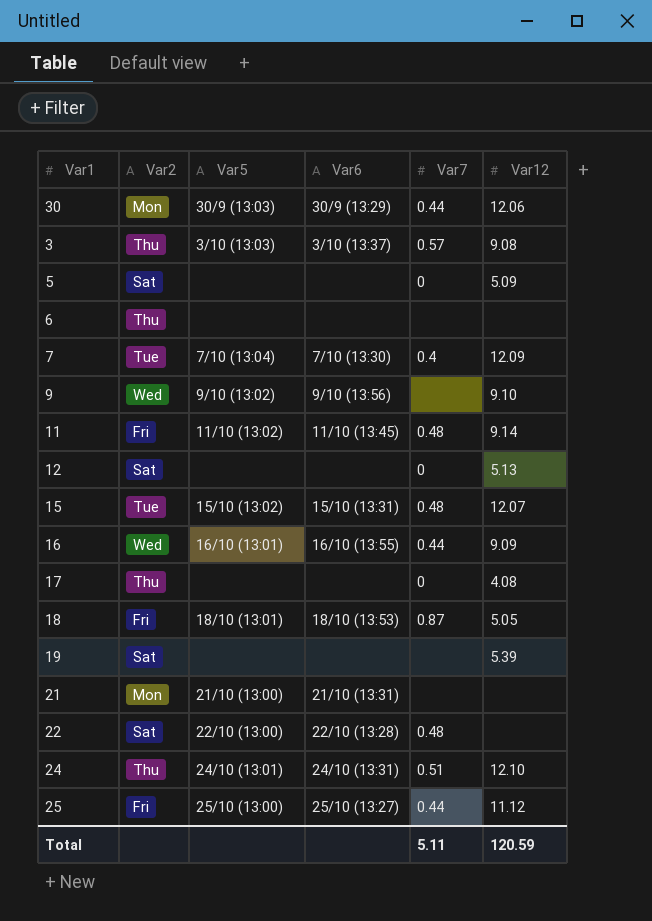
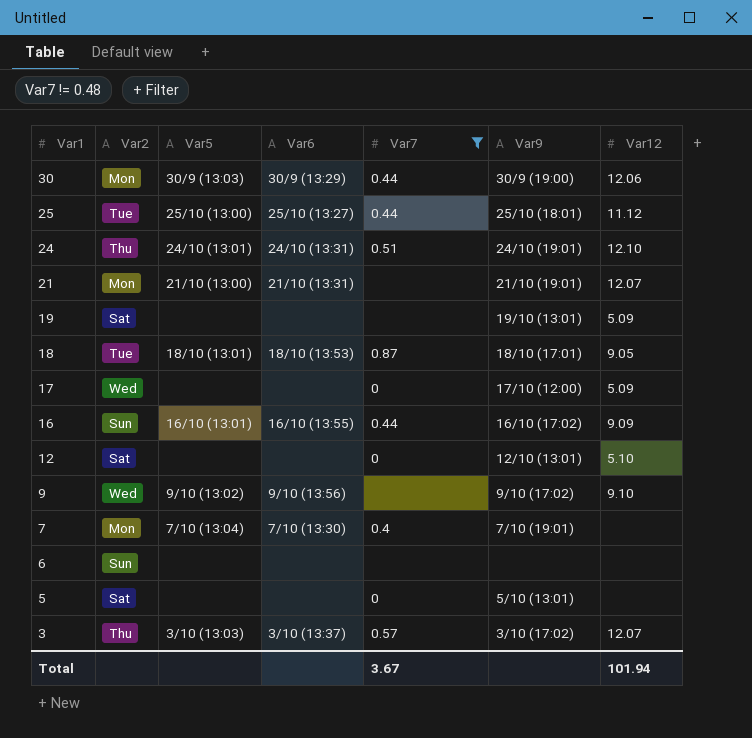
filter: none -> Var7 != 0.48
row order: none -> Var1 descending
column Var9 | position: none -> 6
25 | Var2: Fri -> Tue
21 | Var12: none -> 12.07
19 | Var12: 5.39 -> 5.09
18 | Var2: Fri -> Tue
18 | Var12: 5.05 -> 9.05
17 | Var2: Thu -> Wed
17 | Var12: 4.08 -> 5.09
16 | Var2: Wed -> Sun
12 | Var12: 5.13 -> 5.10
7 | Var2: Tue -> Mon
7 | Var12: 12.09 -> none
6 | Var2: Thu -> Sun
5 | Var12: 5.09 -> none
3 | Var12: 9.08 -> 12.07
Total | Var7: 5.11 -> 3.67
Total | Var12: 120.59 -> 101.94

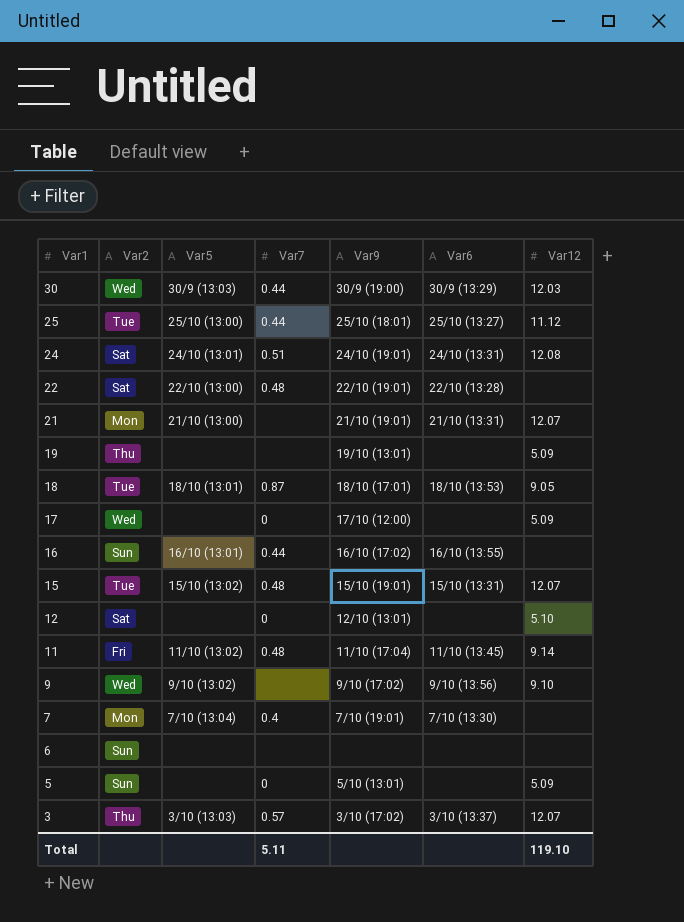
filter: Var7 != 0.48 -> none
column Var6 | position: 4 -> 6
30 | Var2: Mon -> Wed
30 | Var12: 12.06 -> 12.03
24 | Var2: Thu -> Sat
24 | Var12: 12.10 -> 12.08
19 | Var2: Sat -> Thu
16 | Var12: 9.09 -> none
5 | Var2: Sat -> Sun
5 | Var12: none -> 5.09
Total | Var7: 3.67 -> 5.11
Total | Var12: 101.94 -> 119.10

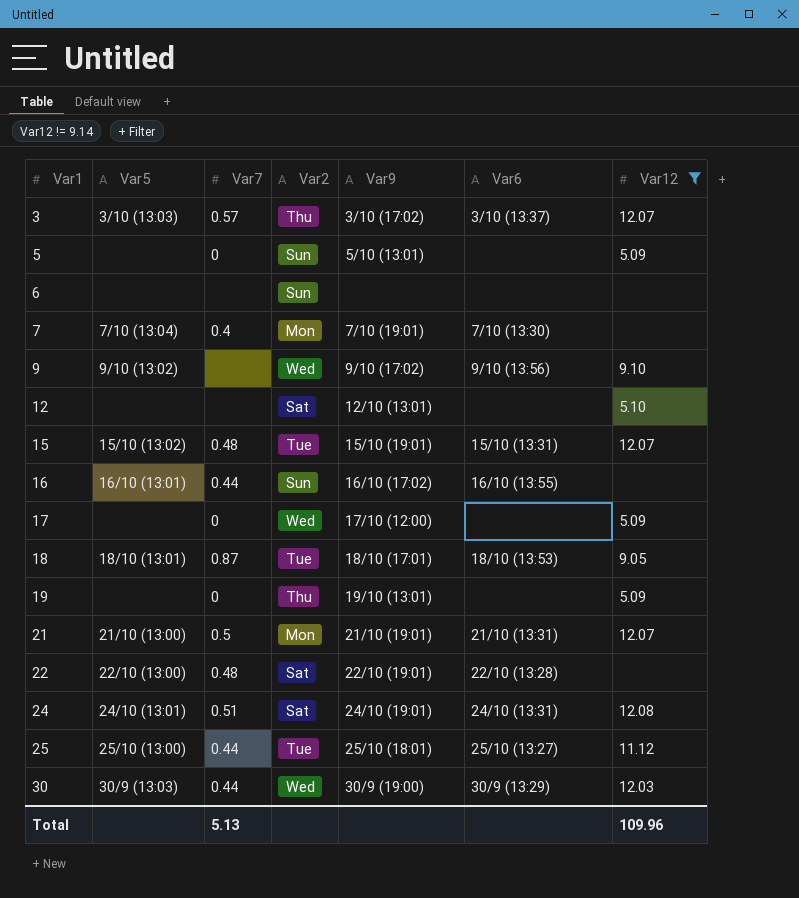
filter: none -> Var12 != 9.14
row order: Var1 descending -> Var1 ascending
column Var2 | position: 2 -> 4
12 | Var7: 0 -> none
19 | Var7: none -> 0
21 | Var7: none -> 0.5
Total | Var7: 5.11 -> 5.13
Total | Var12: 119.10 -> 109.96

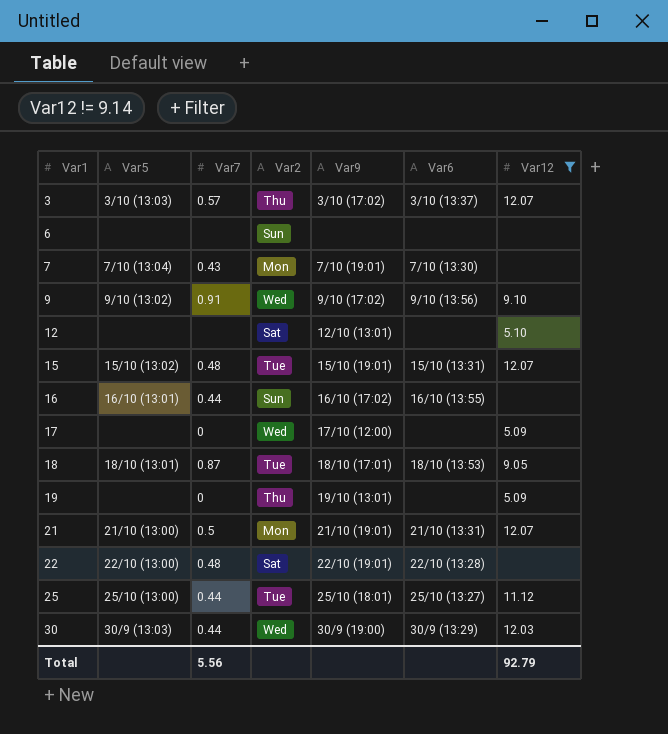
row 5: none | 0 | Sun | 5/10 (13:01) | none | 5.09 -> none
row 24: 24/10 (13:01) | 0.51 | Sat | 24/10 (19:01) | 24/10 (13:31) | 12.08 -> none
7 | Var7: 0.4 -> 0.43
9 | Var7: none -> 0.91
Total | Var7: 5.13 -> 5.56
Total | Var12: 109.96 -> 92.79

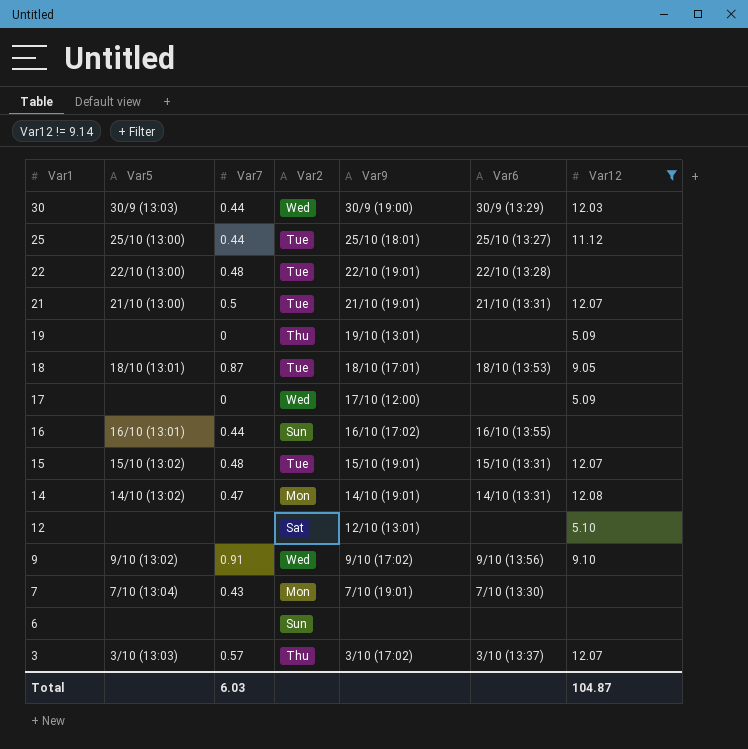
row order: Var1 ascending -> Var1 descending
22 | Var2: Sat -> Tue
21 | Var2: Mon -> Tue
row 14: none -> 14/10 (13:02) | 0.47 | Mon | 14/10 (19:01) | 14/10 (13:31) | 12.08
Total | Var7: 5.56 -> 6.03
Total | Var12: 92.79 -> 104.87

